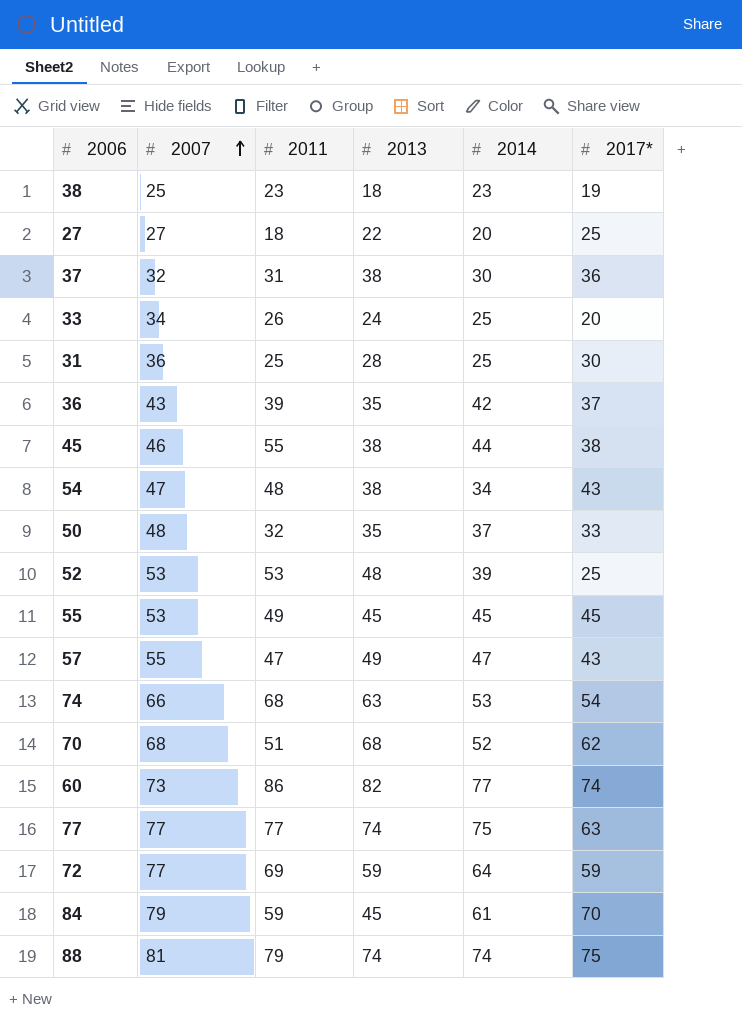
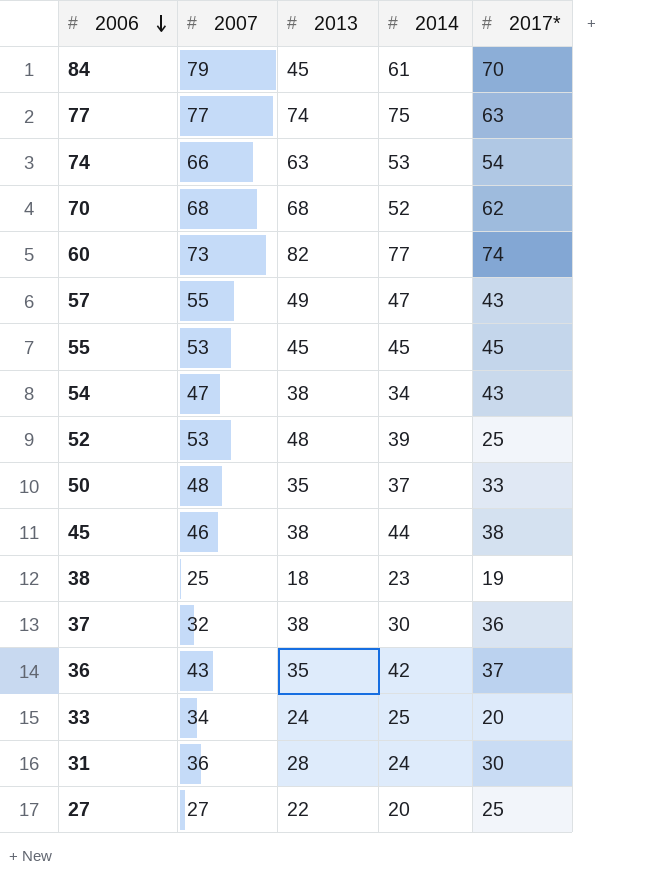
row order: 2007 ascending -> 2006 descending
column 2011 | position: 3 -> none
row 72: 77 | 69 | 59 | 64 | 59 -> none
row 88: 81 | 79 | 74 | 74 | 75 -> none
31 | 2014: 25 -> 24

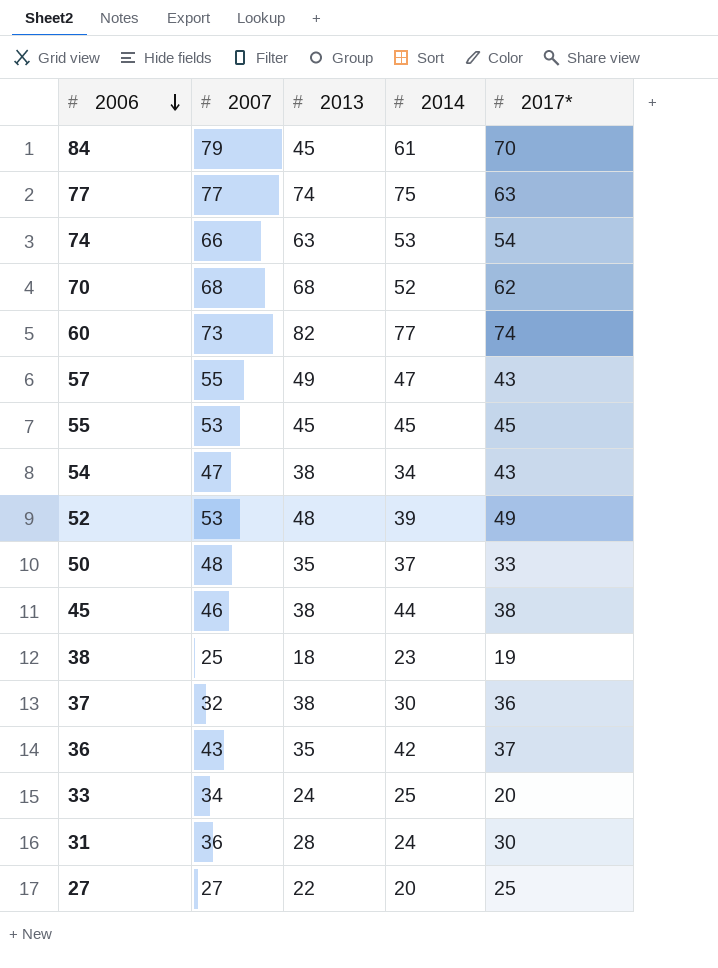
52 | 2017*: 25 -> 49

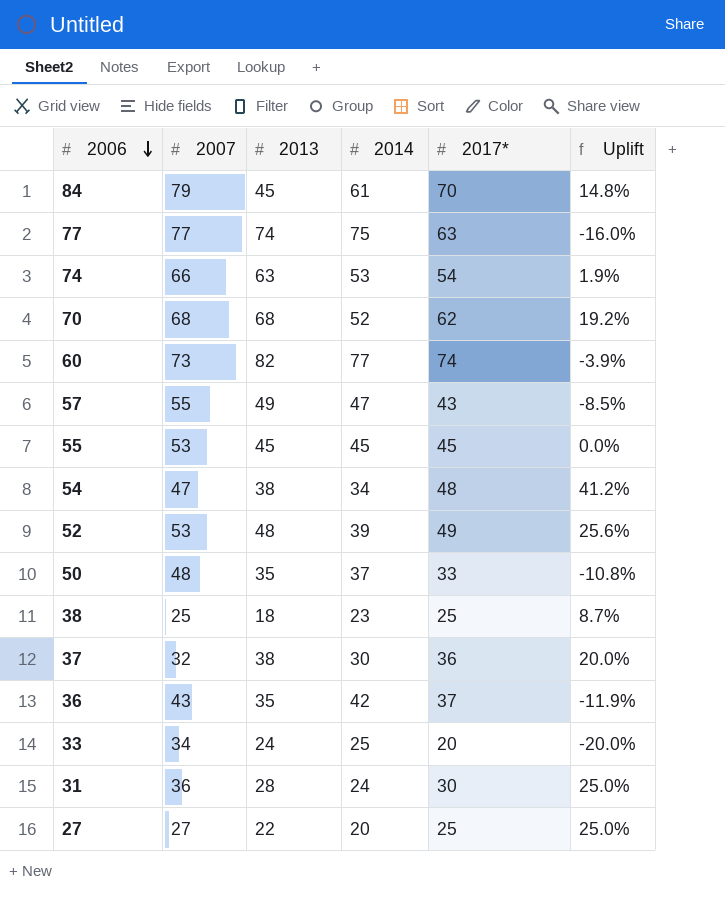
column Uplift | formula: none -> ([2017*] - [2014]) / [2014]
row 45: 46 | 38 | 44 | 38 -> none
54 | 2017*: 43 -> 48
38 | 2017*: 19 -> 25

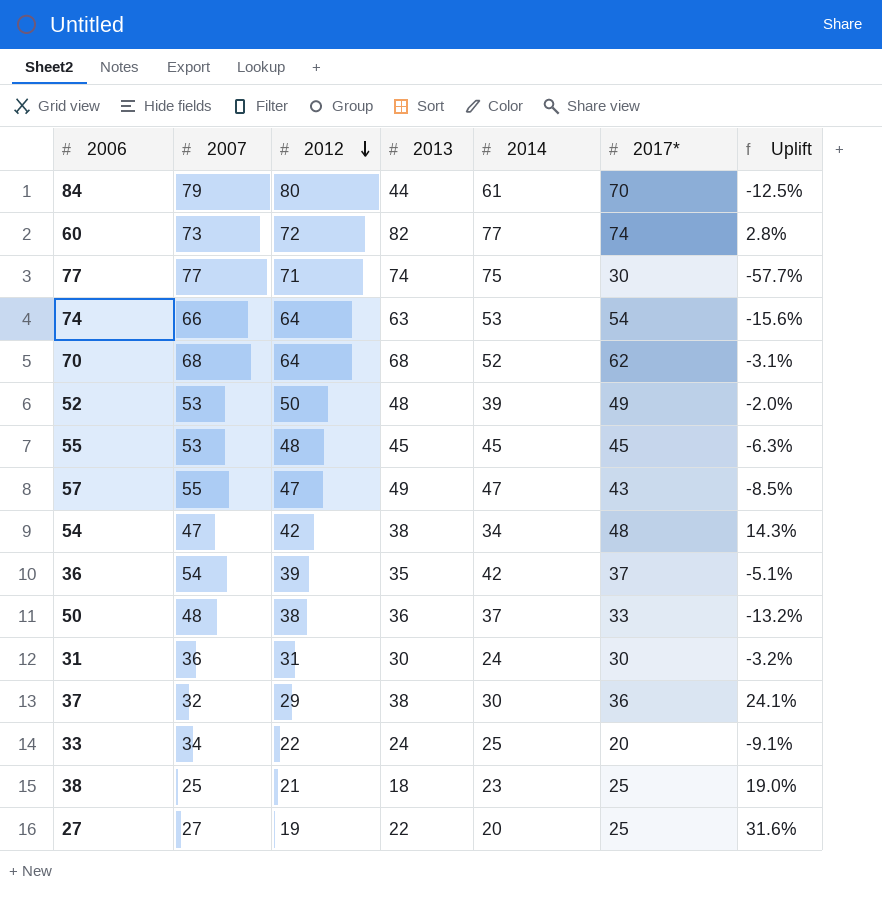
row order: 2006 descending -> 2012 descending
column 2012 | position: none -> 3
column Uplift | formula: ([2017*] - [2014]) / [2014] -> ([2017*] - [2012]) / [2012]
84 | 2013: 45 -> 44
77 | 2017*: 63 -> 30
36 | 2007: 43 -> 54
50 | 2013: 35 -> 36
31 | 2013: 28 -> 30

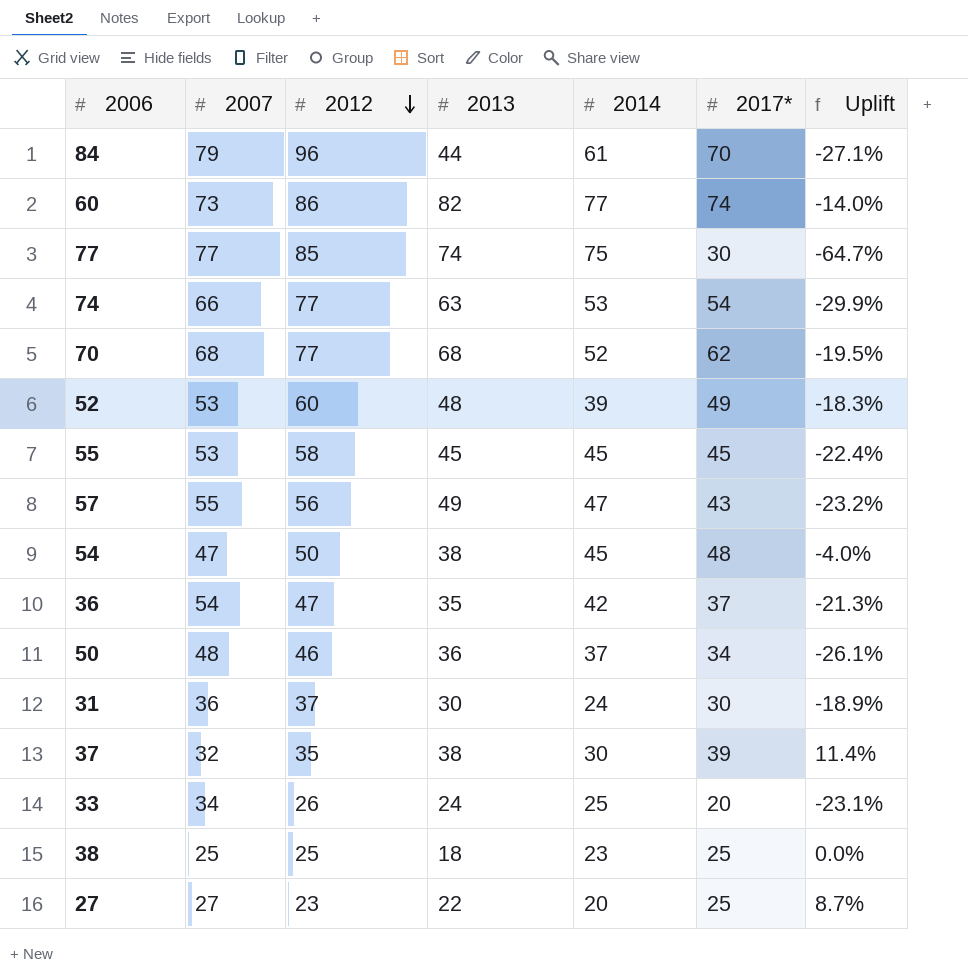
84 | 2012: 80 -> 96
84 | Uplift: -12.5% -> -27.1%
60 | 2012: 72 -> 86
60 | Uplift: 2.8% -> -14.0%
77 | 2012: 71 -> 85
77 | Uplift: -57.7% -> -64.7%
74 | 2012: 64 -> 77
74 | Uplift: -15.6% -> -29.9%
70 | 2012: 64 -> 77
70 | Uplift: -3.1% -> -19.5%
52 | 2012: 50 -> 60
52 | Uplift: -2.0% -> -18.3%
55 | 2012: 48 -> 58
55 | Uplift: -6.3% -> -22.4%
57 | 2012: 47 -> 56
57 | Uplift: -8.5% -> -23.2%
54 | 2012: 42 -> 50
54 | 2014: 34 -> 45
54 | Uplift: 14.3% -> -4.0%
36 | 2012: 39 -> 47
36 | Uplift: -5.1% -> -21.3%
50 | 2012: 38 -> 46
50 | 2017*: 33 -> 34
50 | Uplift: -13.2% -> -26.1%
31 | 2012: 31 -> 37
31 | Uplift: -3.2% -> -18.9%
37 | 2012: 29 -> 35
37 | 2017*: 36 -> 39
37 | Uplift: 24.1% -> 11.4%
33 | 2012: 22 -> 26
33 | Uplift: -9.1% -> -23.1%
38 | 2012: 21 -> 25
38 | Uplift: 19.0% -> 0.0%
27 | 2012: 19 -> 23
27 | Uplift: 31.6% -> 8.7%

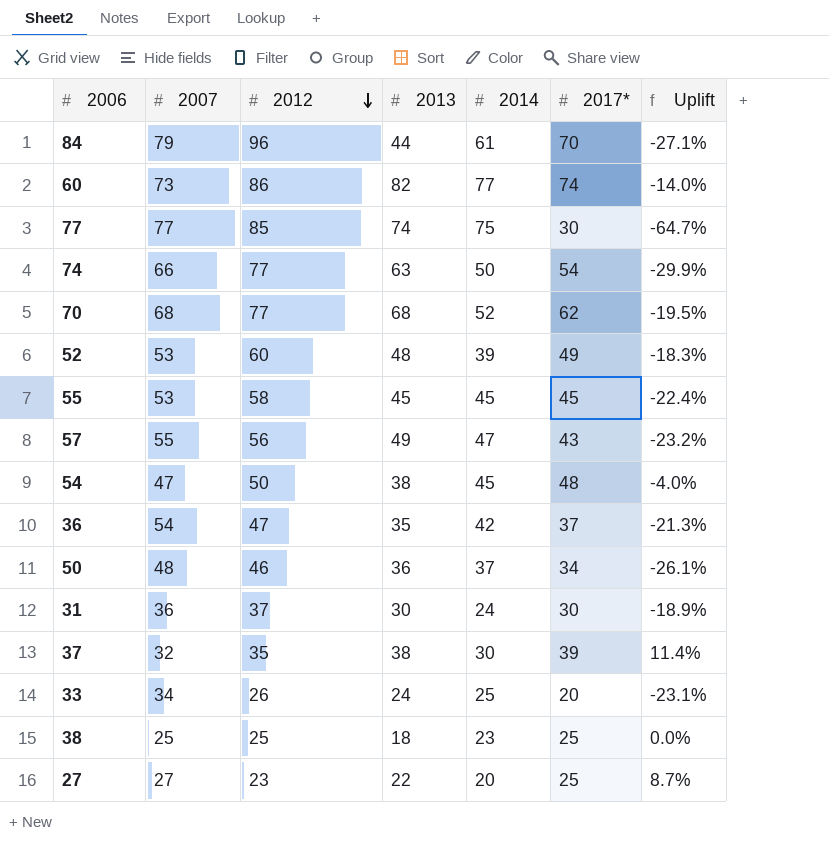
74 | 2014: 53 -> 50

